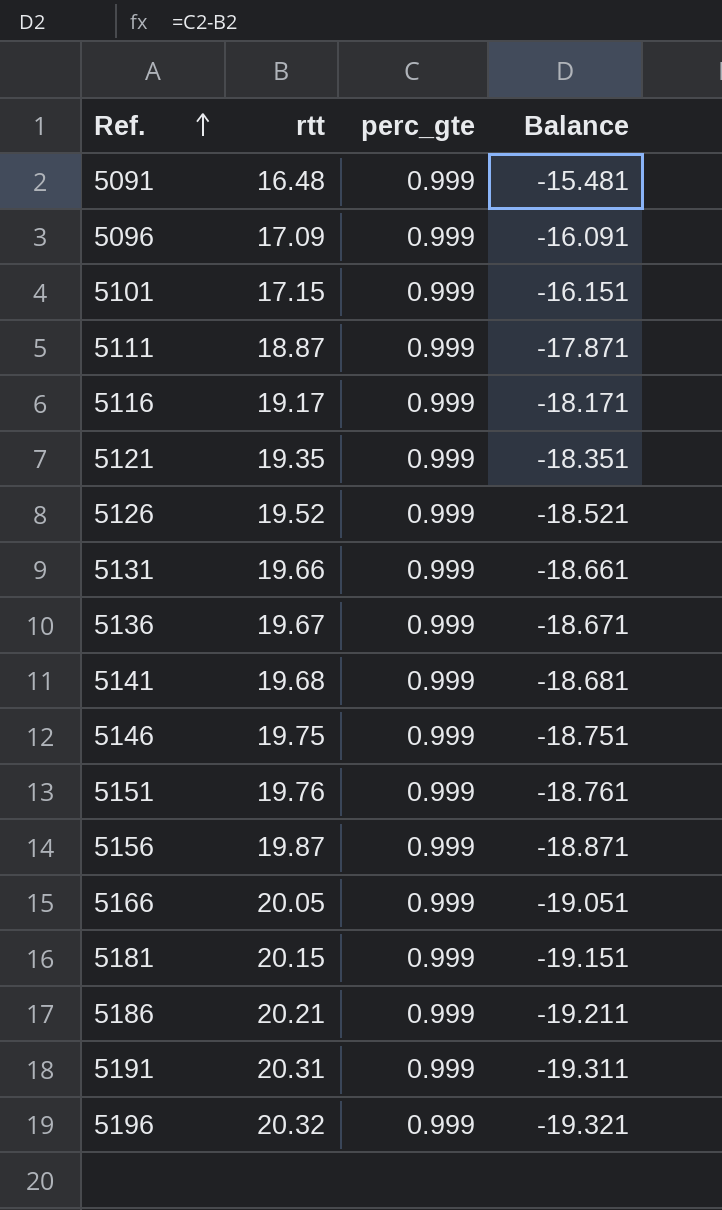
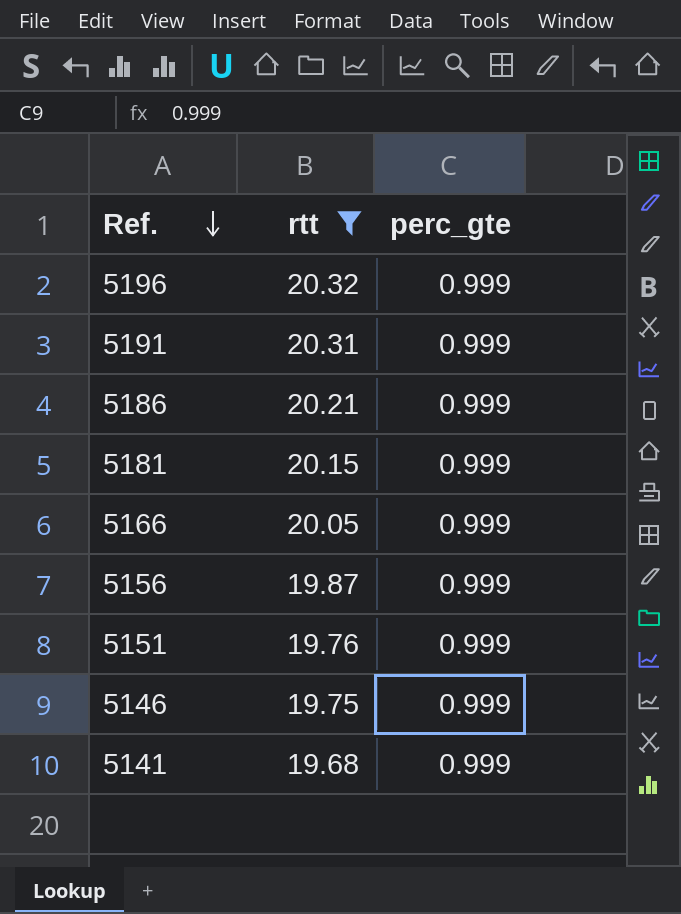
filter: none -> rtt >= 19.68
row order: Ref. ascending -> Ref. descending
column Balance | formula: [perc_gte] - [rtt] -> none

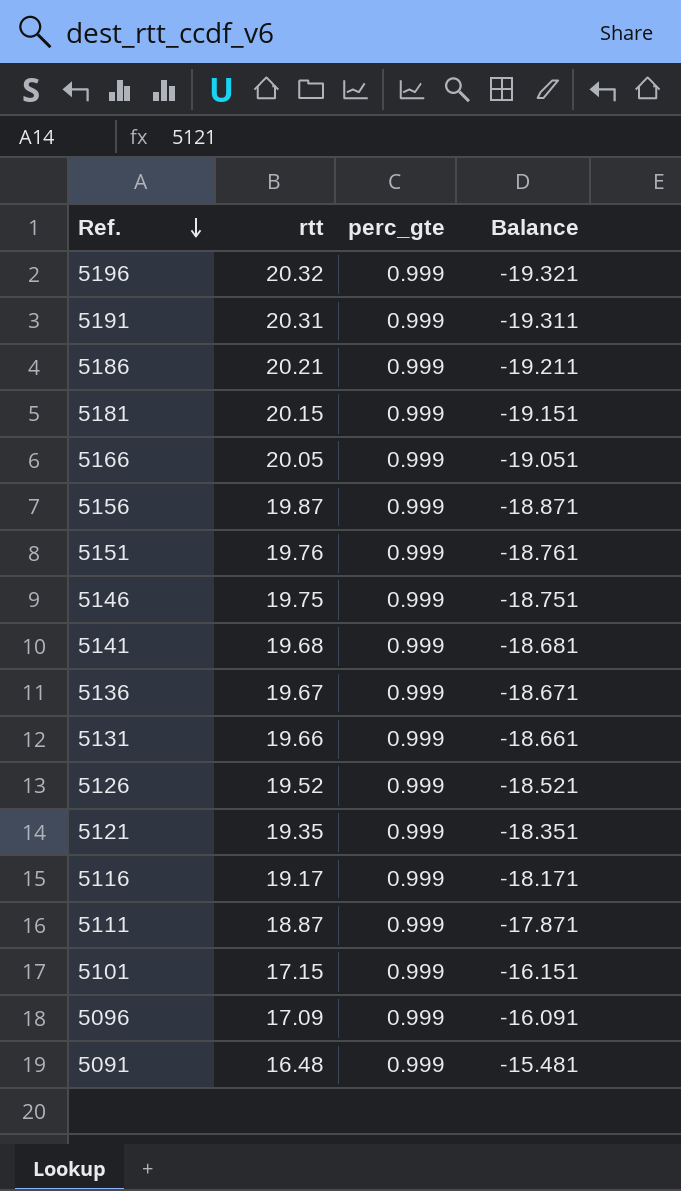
filter: rtt >= 19.68 -> none
column Balance | formula: none -> [perc_gte] - [rtt]

